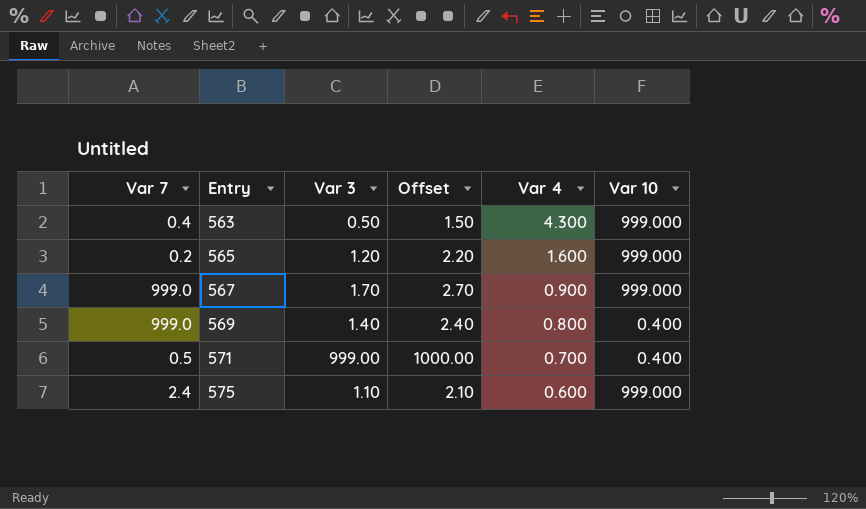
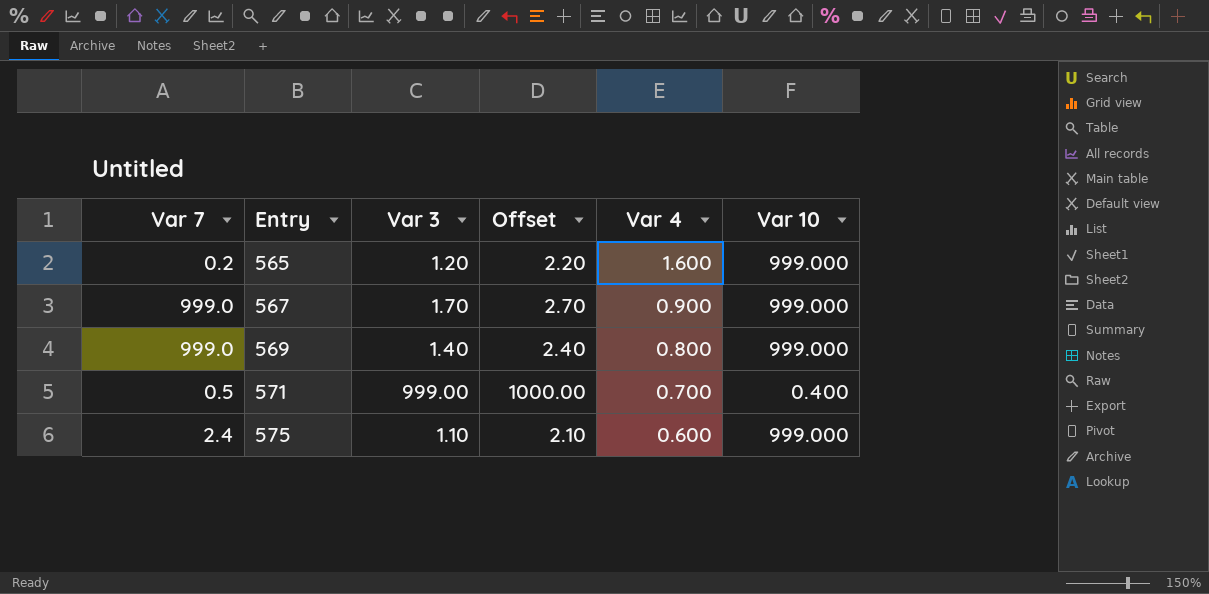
row 563: 0.4 | 0.50 | 1.50 | 4.300 | 999.000 -> none
569 | Var 10: 0.400 -> 999.000

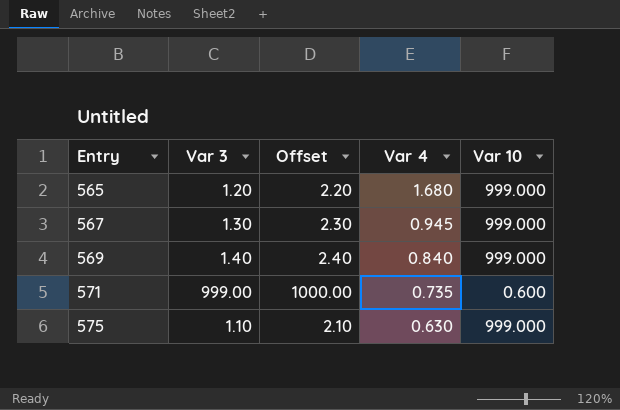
column Var 7 | position: 1 -> none
565 | Var 4: 1.600 -> 1.680
567 | Var 3: 1.70 -> 1.30
567 | Offset: 2.70 -> 2.30
567 | Var 4: 0.900 -> 0.945
569 | Var 4: 0.800 -> 0.840
571 | Var 4: 0.700 -> 0.735
571 | Var 10: 0.400 -> 0.600
575 | Var 4: 0.600 -> 0.630

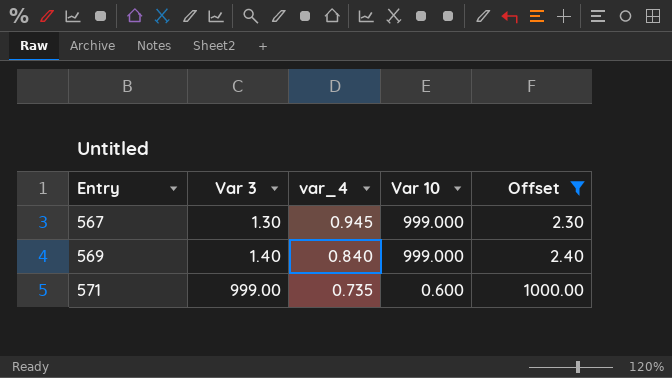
filter: none -> Offset >= 2.30
column name: Var 4 -> var_4
column Offset | position: 3 -> 5

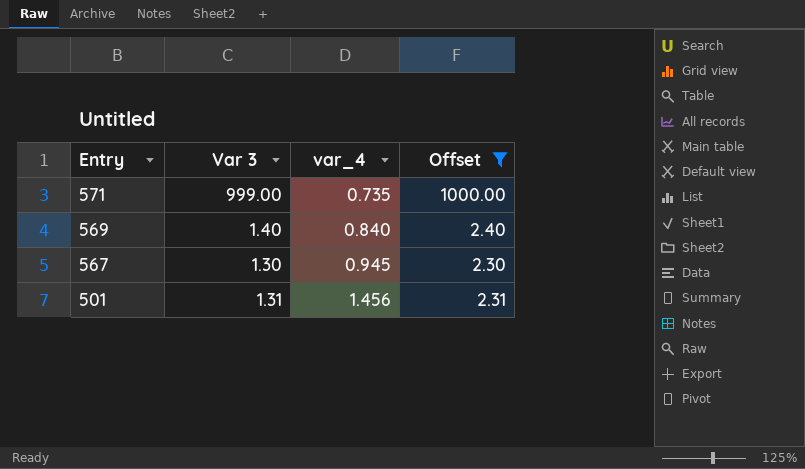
row order: Entry ascending -> Entry descending
column Var 10 | position: 4 -> none
row 501: none -> 1.31 | 1.456 | 2.31

